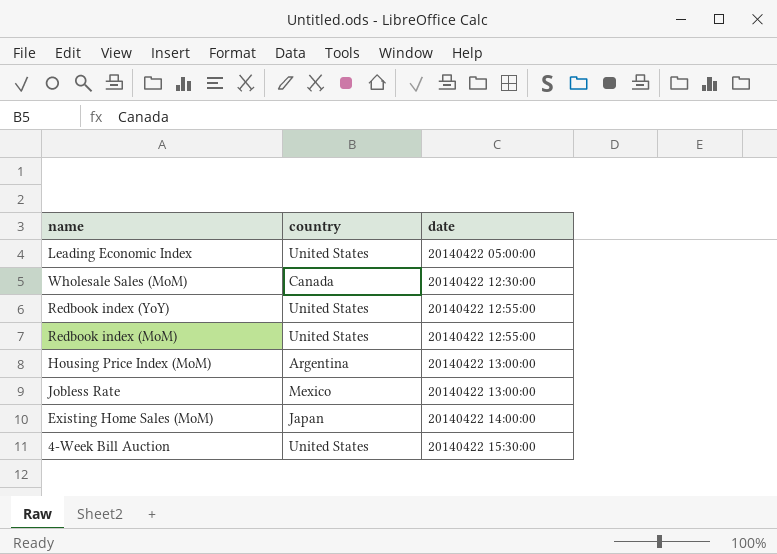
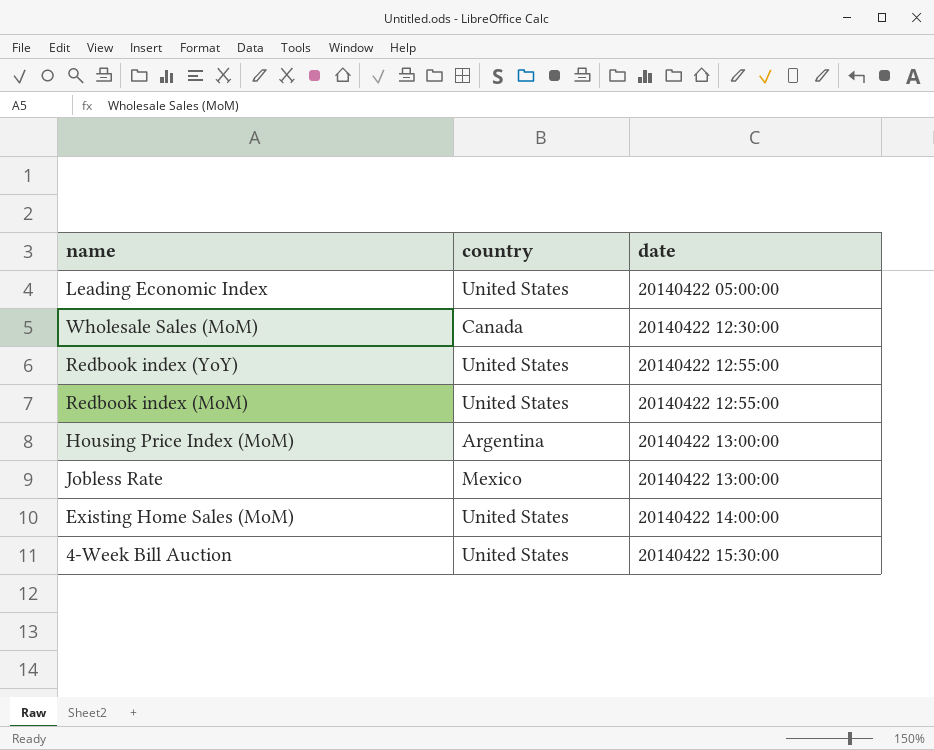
Existing Home Sales (MoM) | country: Japan -> United States

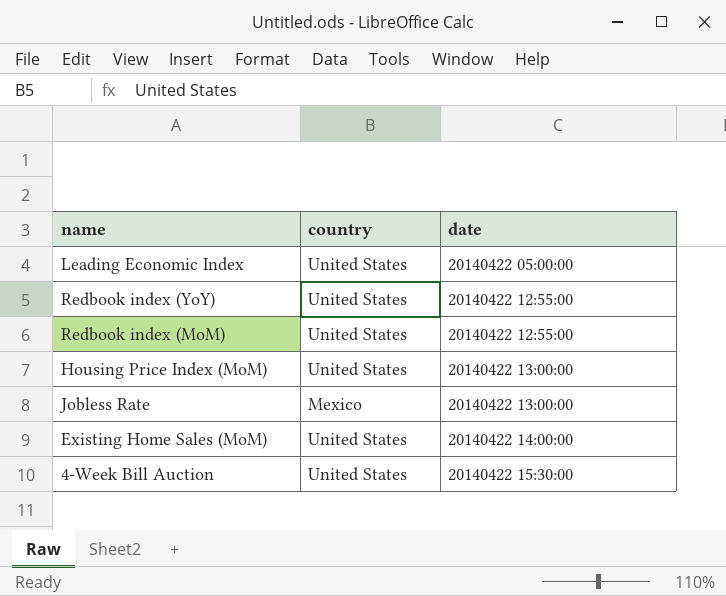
row Wholesale Sales (MoM): Canada | 20140422 12:30:00 -> none
Housing Price Index (MoM) | country: Argentina -> United States

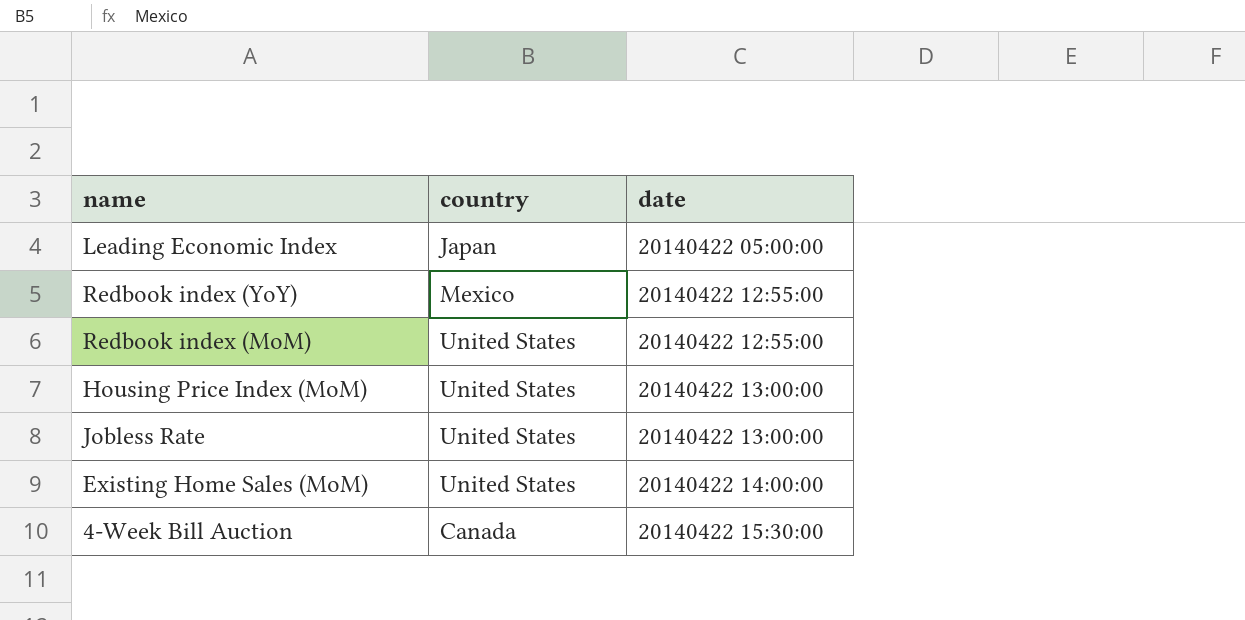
Leading Economic Index | country: United States -> Japan
Redbook index (YoY) | country: United States -> Mexico
Jobless Rate | country: Mexico -> United States
4-Week Bill Auction | country: United States -> Canada

